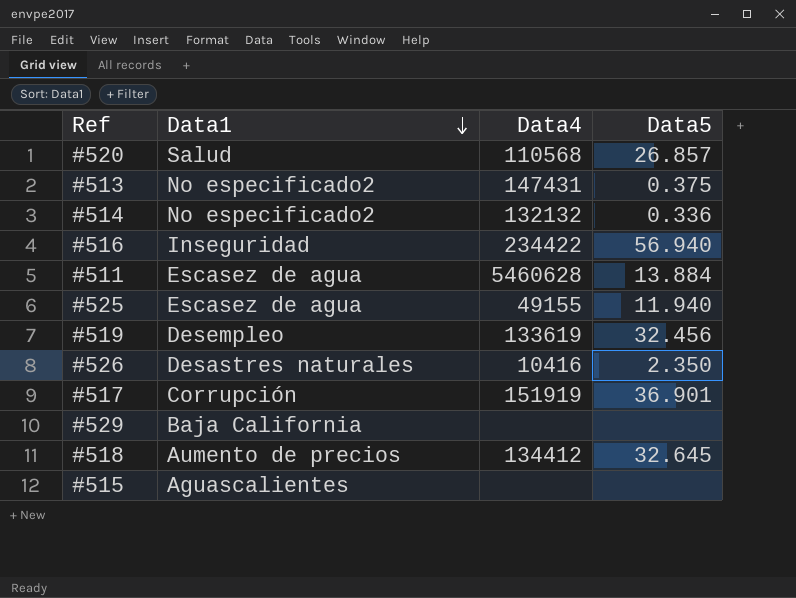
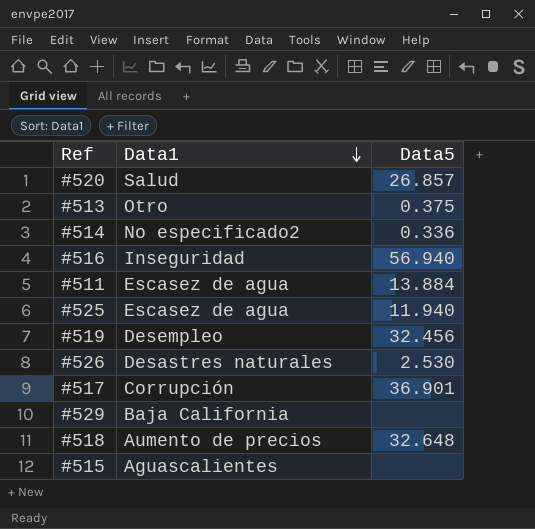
column Data4 | position: 3 -> none
#513 | Data1: No especificado2 -> Otro
#526 | Data5: 2.350 -> 2.530
#518 | Data5: 32.645 -> 32.648

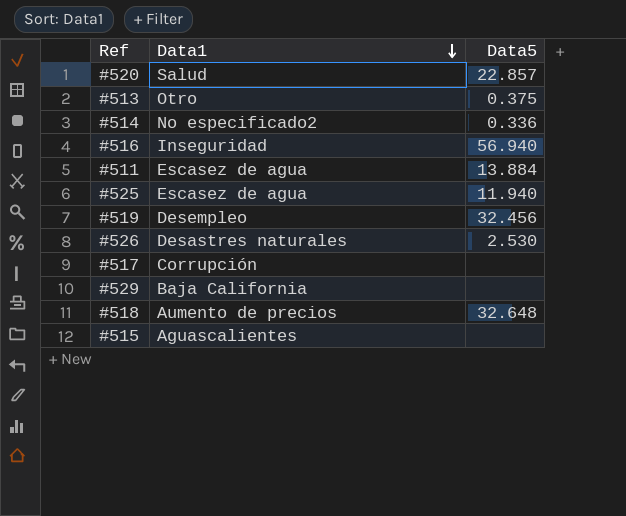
#520 | Data5: 26.857 -> 22.857
#517 | Data5: 36.901 -> none

